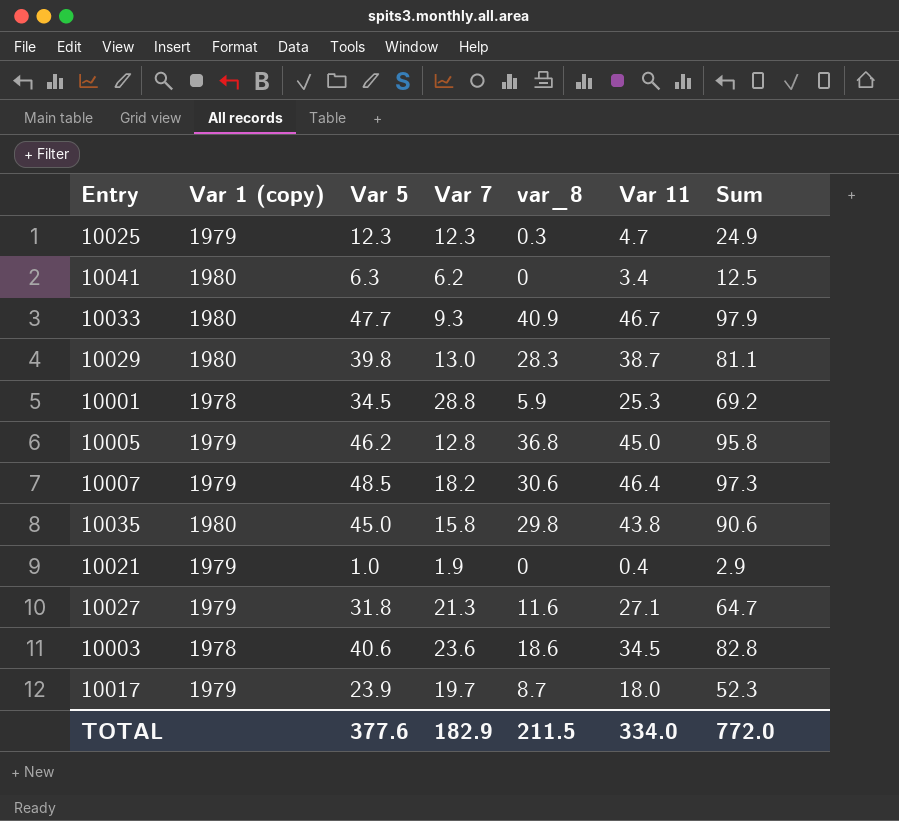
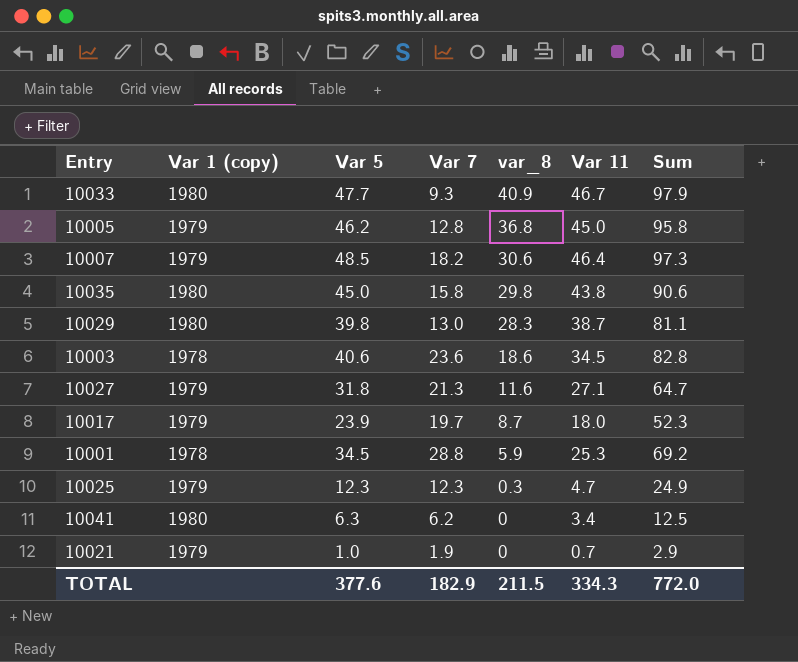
row order: none -> var_8 descending
10021 | Var 11: 0.4 -> 0.7
TOTAL | Var 11: 334.0 -> 334.3

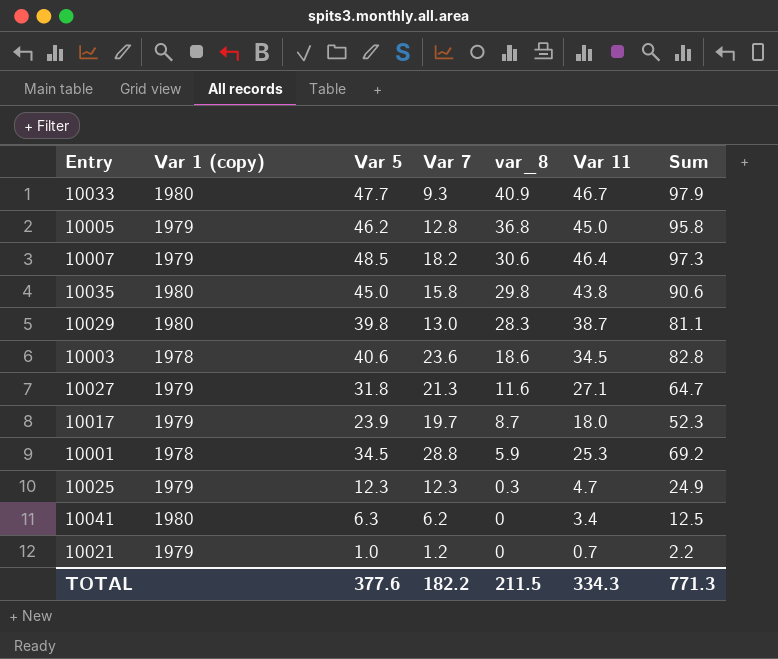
10021 | Var 7: 1.9 -> 1.2
10021 | Sum: 2.9 -> 2.2
TOTAL | Var 7: 182.9 -> 182.2
TOTAL | Sum: 772.0 -> 771.3

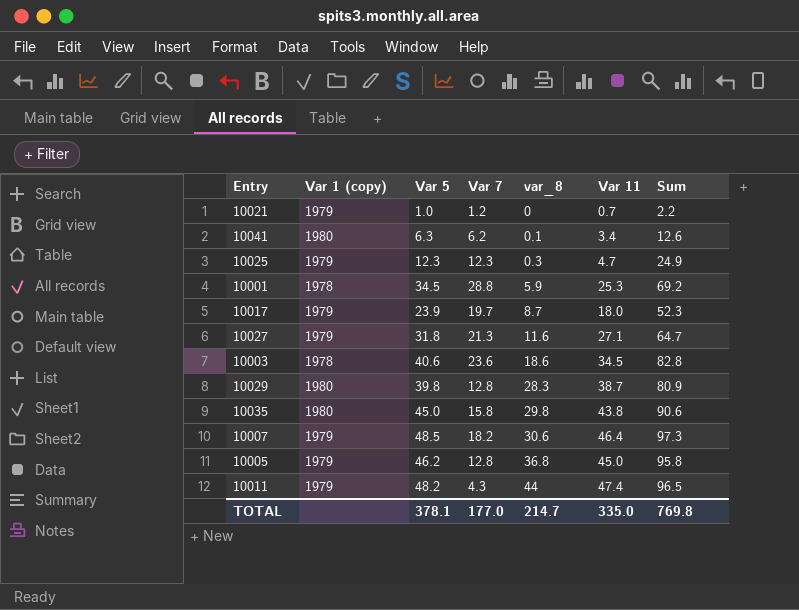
row order: var_8 descending -> var_8 ascending
row 10033: 1980 | 47.7 | 9.3 | 40.9 | 46.7 | 97.9 -> none
10041 | var_8: 0 -> 0.1
10041 | Sum: 12.5 -> 12.6
10029 | Var 7: 13.0 -> 12.8
10029 | Sum: 81.1 -> 80.9
row 10011: none -> 1979 | 48.2 | 4.3 | 44 | 47.4 | 96.5
TOTAL | Var 5: 377.6 -> 378.1
TOTAL | Var 7: 182.2 -> 177.0
TOTAL | var_8: 211.5 -> 214.7
TOTAL | Var 11: 334.3 -> 335.0
TOTAL | Sum: 771.3 -> 769.8

